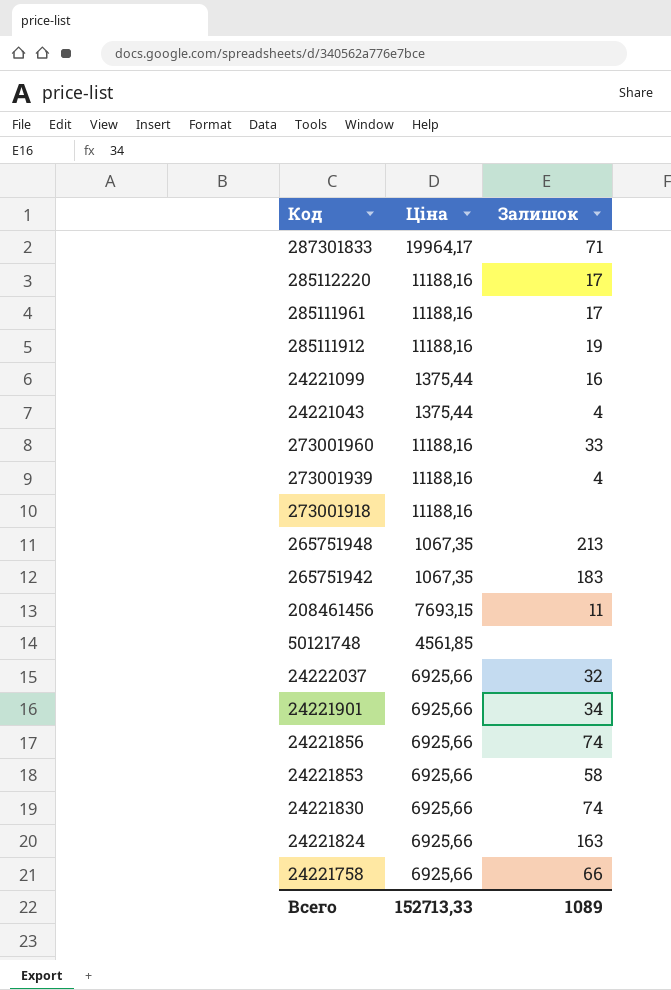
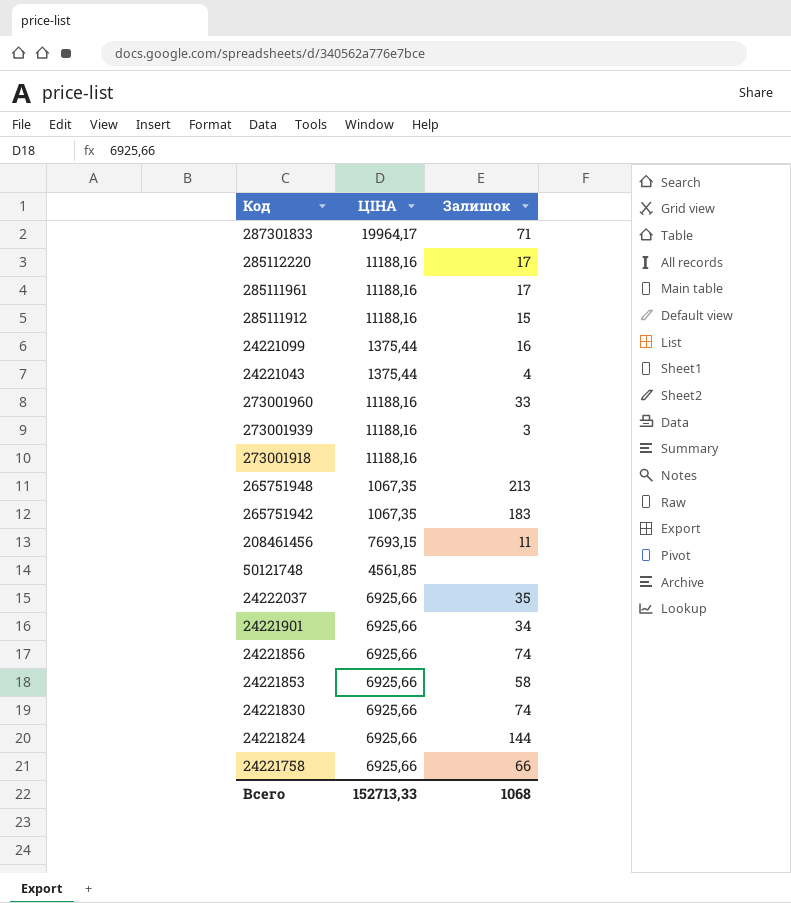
column name: Ціна -> ЦІНА
285111912 | Залишок: 19 -> 15
273001939 | Залишок: 4 -> 3
24222037 | Залишок: 32 -> 35
24221824 | Залишок: 163 -> 144
Всего | Залишок: 1089 -> 1068

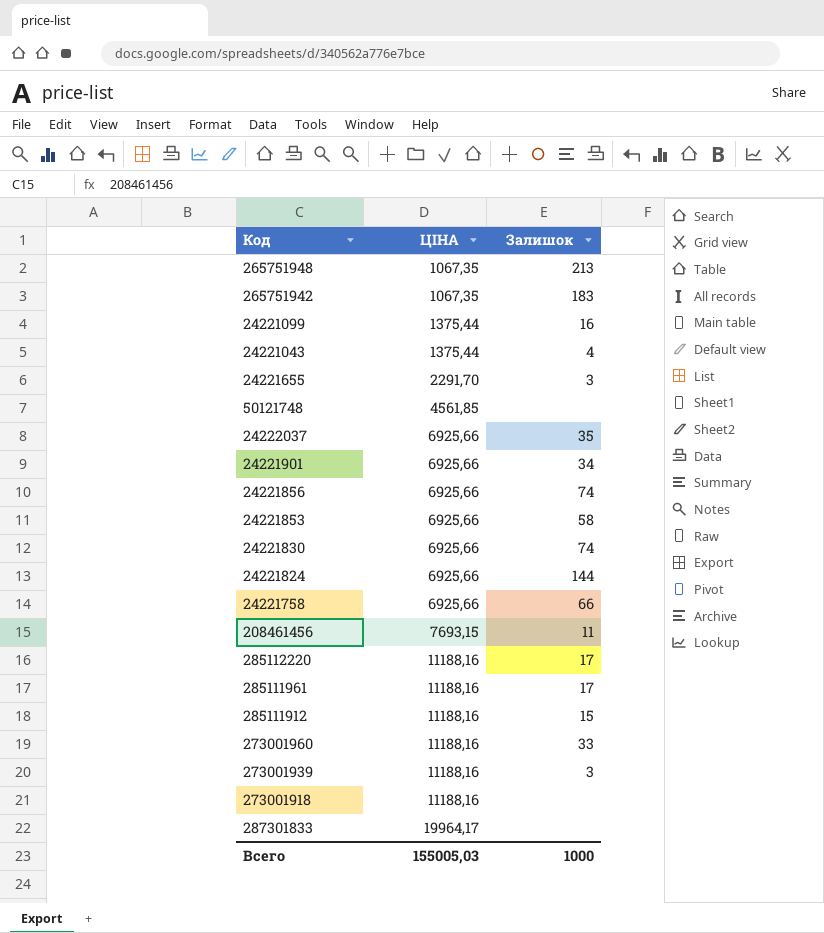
row order: none -> ЦІНА ascending
row 24221655: none -> 2291,70 | 3
287301833 | Залишок: 71 -> none
Всего | ЦІНА: 152713,33 -> 155005,03
Всего | Залишок: 1068 -> 1000

